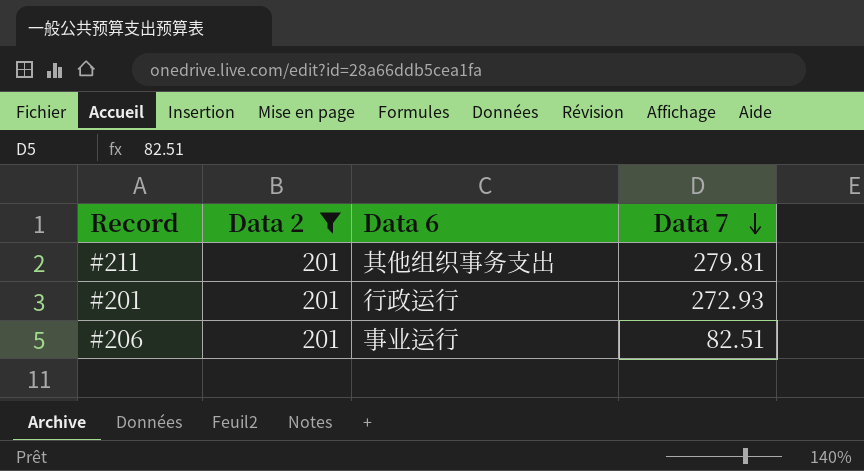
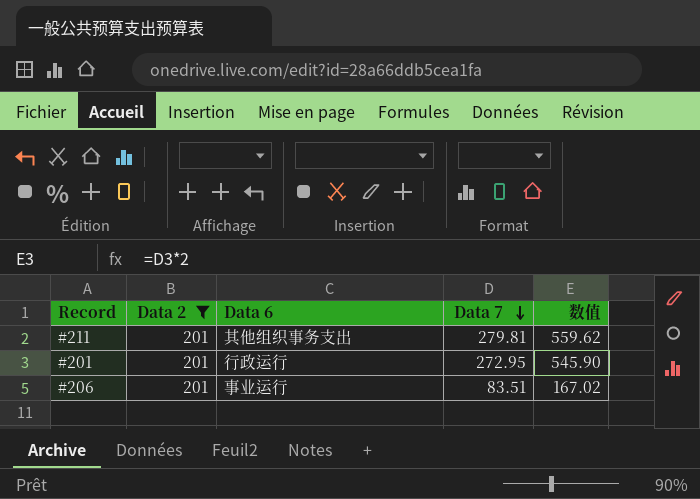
column 数值 | formula: none -> [Data 7] * 2
#201 | Data 7: 272.93 -> 272.95
#206 | Data 7: 82.51 -> 83.51

